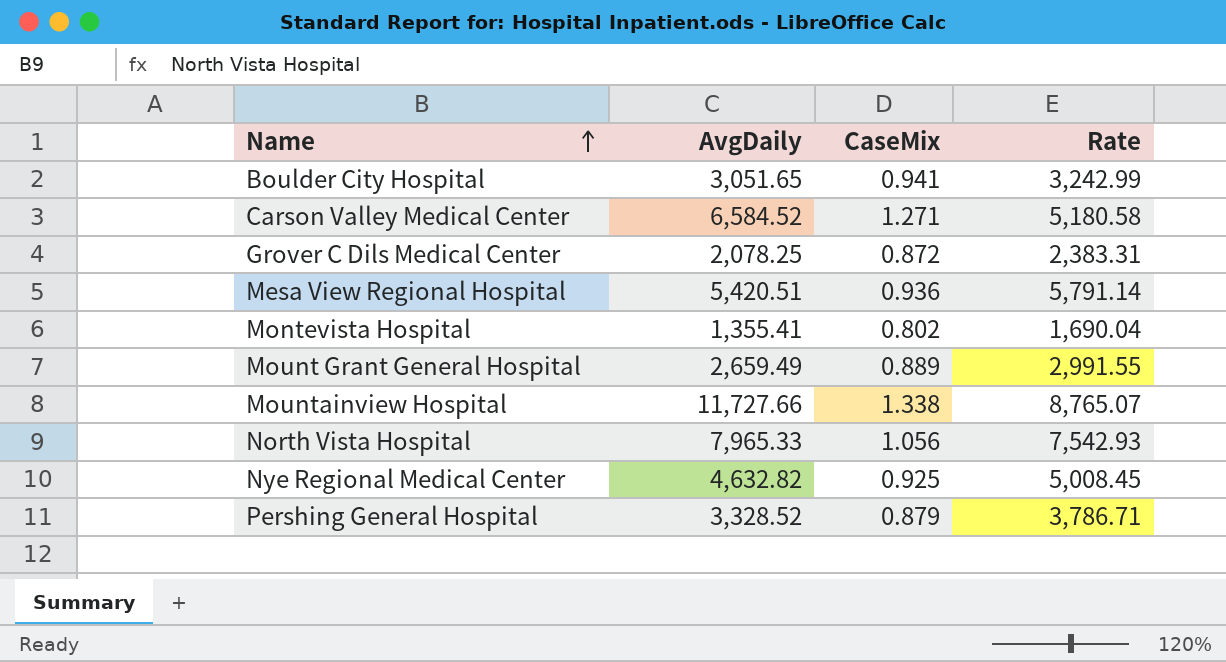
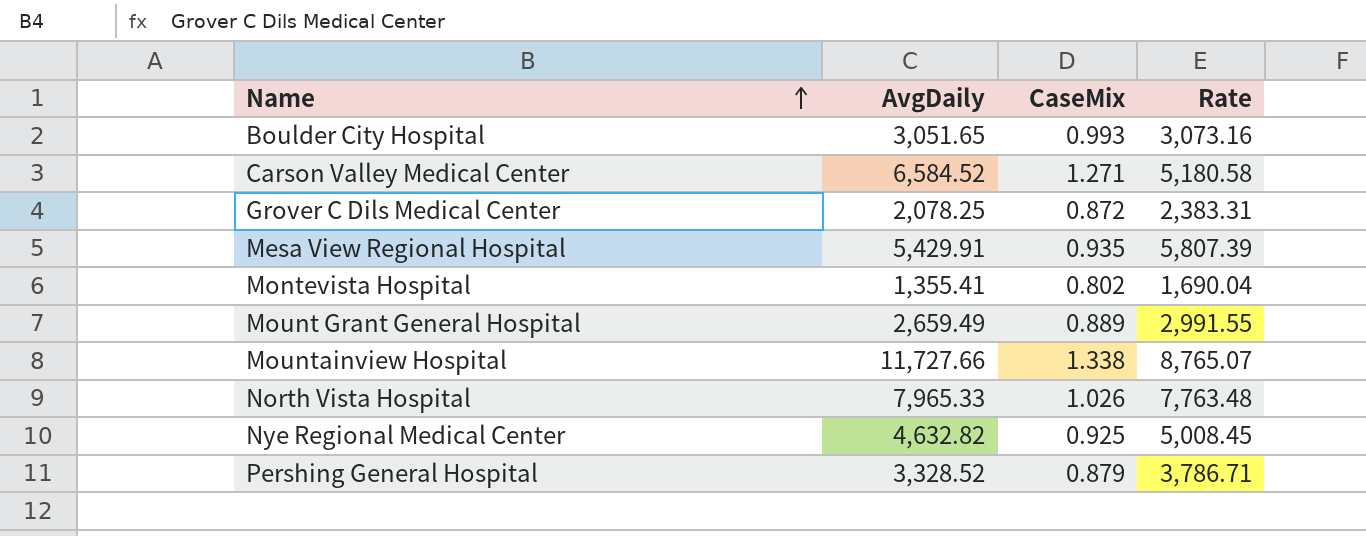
Boulder City Hospital | CaseMix: 0.941 -> 0.993
Boulder City Hospital | Rate: 3,242.99 -> 3,073.16
Mesa View Regional Hospital | AvgDaily: 5,420.51 -> 5,429.91
Mesa View Regional Hospital | CaseMix: 0.936 -> 0.935
Mesa View Regional Hospital | Rate: 5,791.14 -> 5,807.39
North Vista Hospital | CaseMix: 1.056 -> 1.026
North Vista Hospital | Rate: 7,542.93 -> 7,763.48

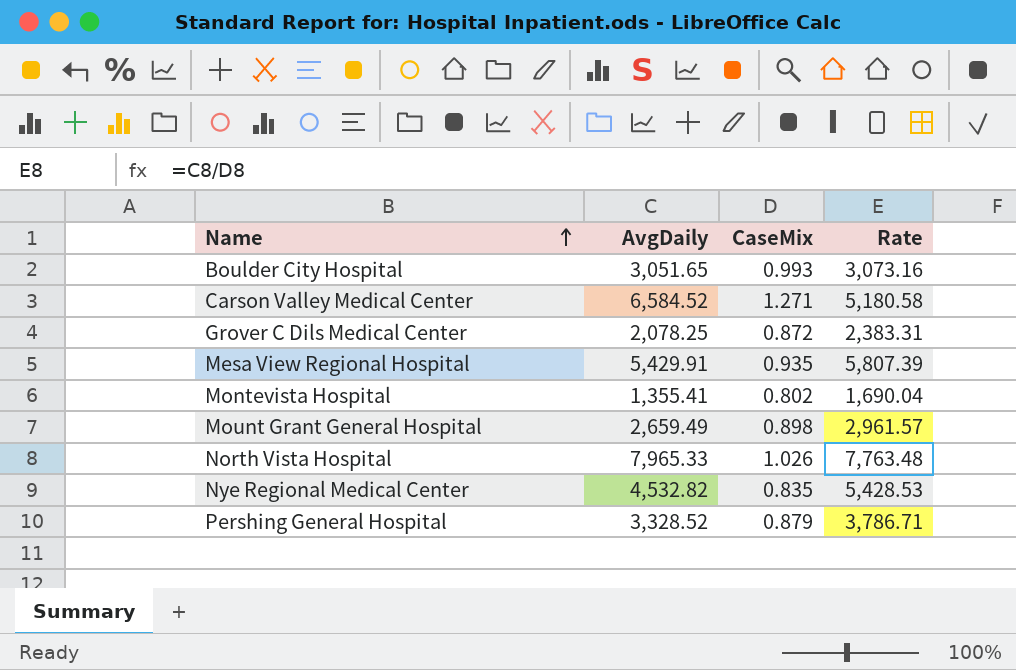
row Mountainview Hospital: 11,727.66 | 1.338 | 8,765.07 -> none
Mount Grant General Hospital | CaseMix: 0.889 -> 0.898
Mount Grant General Hospital | Rate: 2,991.55 -> 2,961.57
Nye Regional Medical Center | AvgDaily: 4,632.82 -> 4,532.82
Nye Regional Medical Center | CaseMix: 0.925 -> 0.835
Nye Regional Medical Center | Rate: 5,008.45 -> 5,428.53

